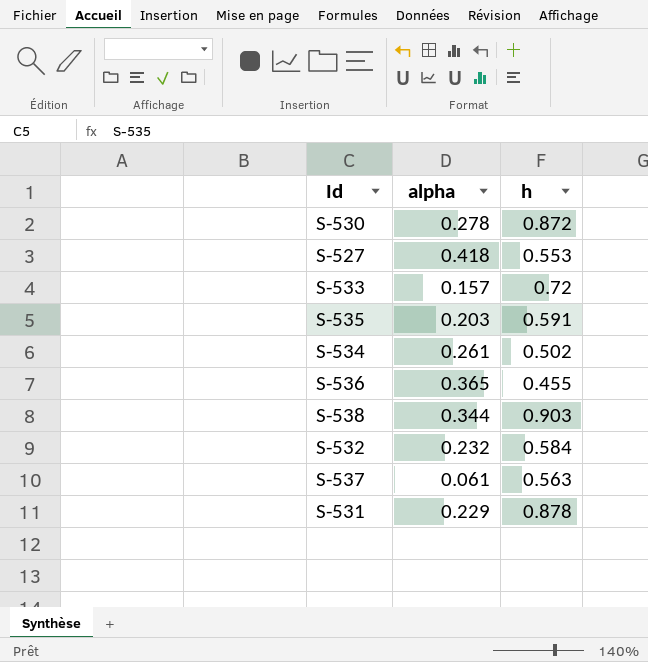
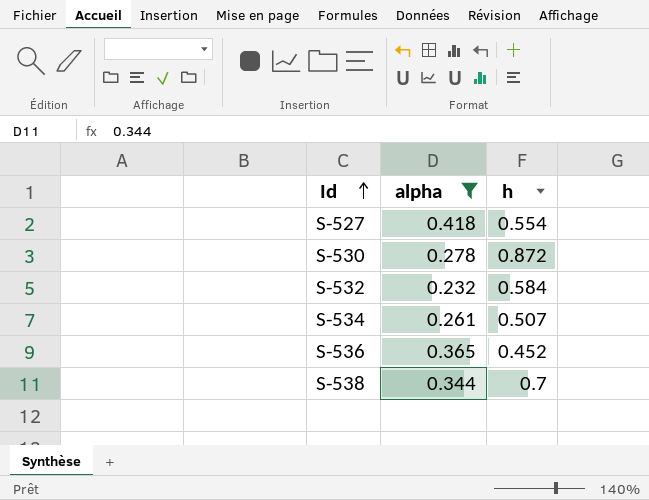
filter: none -> alpha >= 0.232
row order: none -> Id ascending
S-527 | h: 0.553 -> 0.554
S-534 | h: 0.502 -> 0.507
S-536 | h: 0.455 -> 0.452
S-538 | h: 0.903 -> 0.7

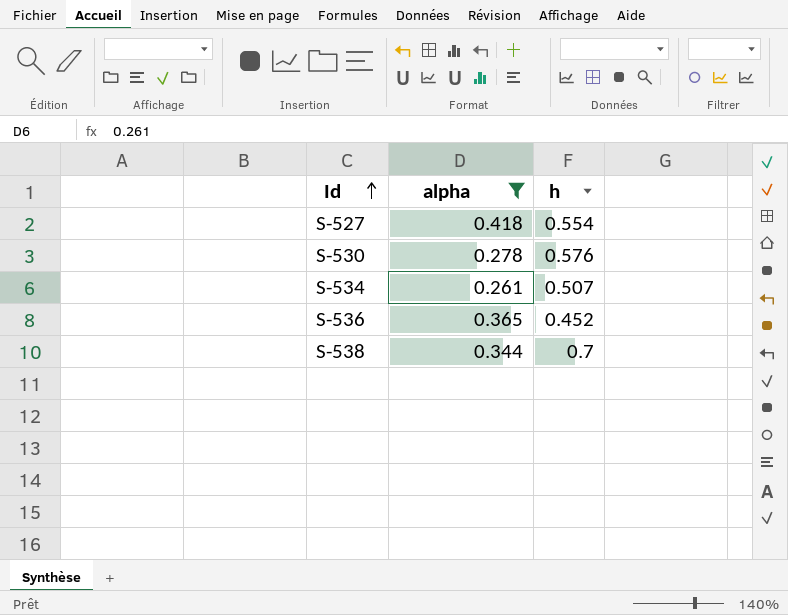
row S-532: 0.232 | 0.584 -> none
S-530 | h: 0.872 -> 0.576

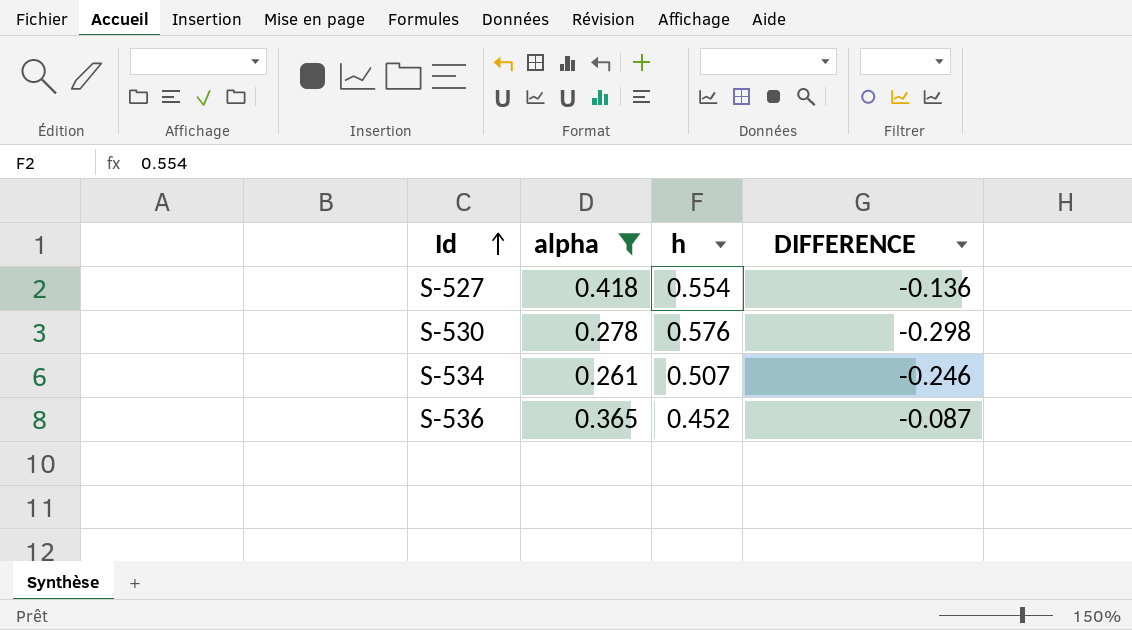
column DIFFERENCE | formula: none -> [alpha] - [h]
row S-538: 0.344 | 0.7 -> none

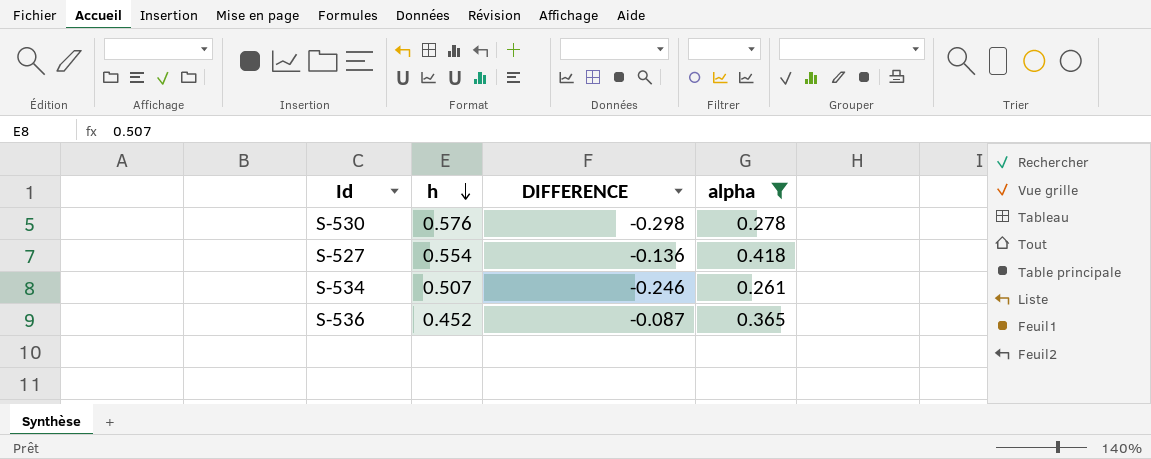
row order: Id ascending -> h descending
column alpha | position: 2 -> 4

